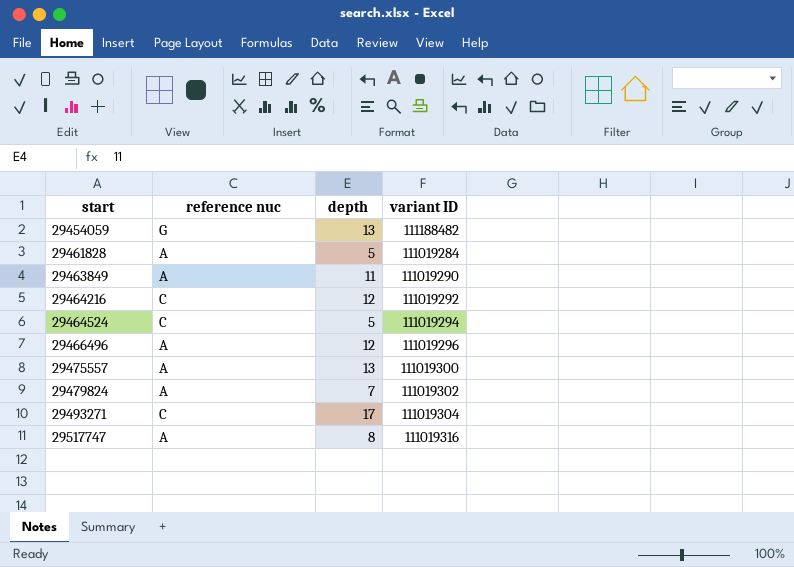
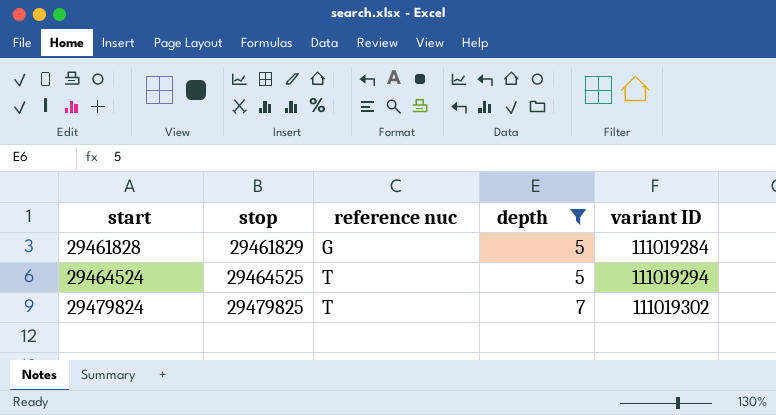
filter: none -> depth <= 7
column stop | position: none -> 2
29461828 | reference nuc: A -> G
29464524 | reference nuc: C -> T
29479824 | reference nuc: A -> T

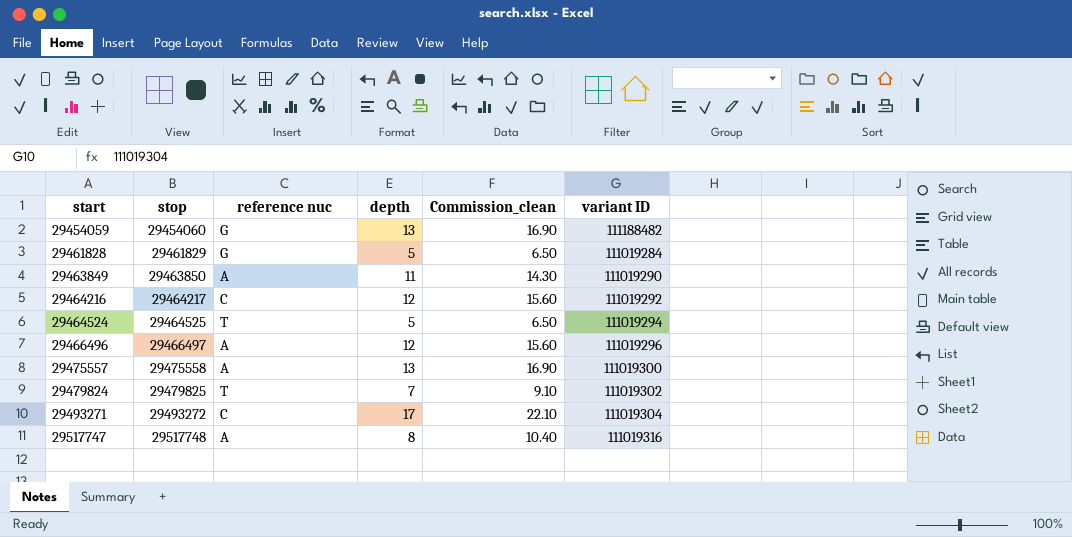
filter: depth <= 7 -> none
column Commission_clean | formula: none -> [depth] * 1.3

